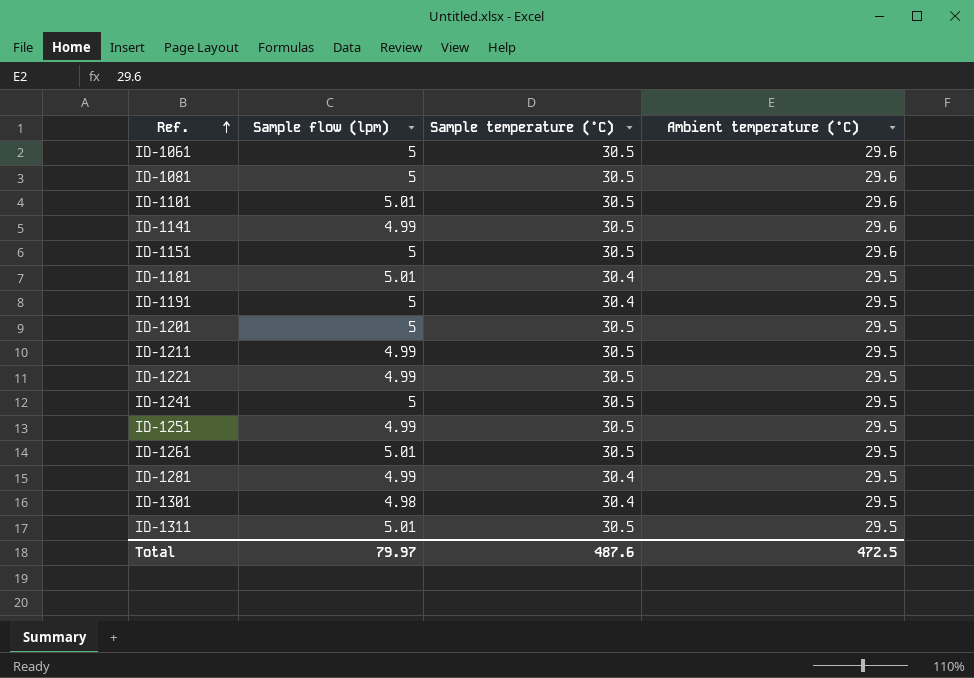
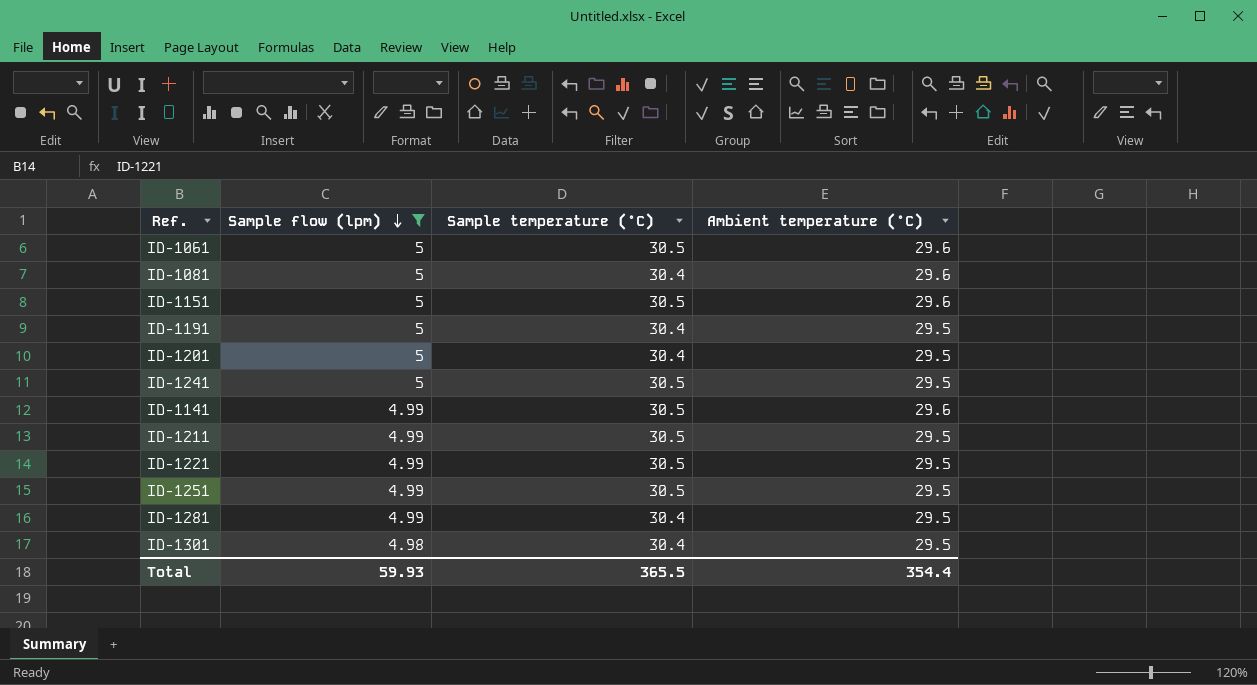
filter: none -> Sample flow (lpm) != 5.01
row order: Ref. ascending -> Sample flow (lpm) descending
ID-1081 | Sample temperature (°C): 30.5 -> 30.4
ID-1201 | Sample temperature (°C): 30.5 -> 30.4
Total | Sample flow (lpm): 79.97 -> 59.93
Total | Sample temperature (°C): 487.6 -> 365.5
Total | Ambient temperature (°C): 472.5 -> 354.4

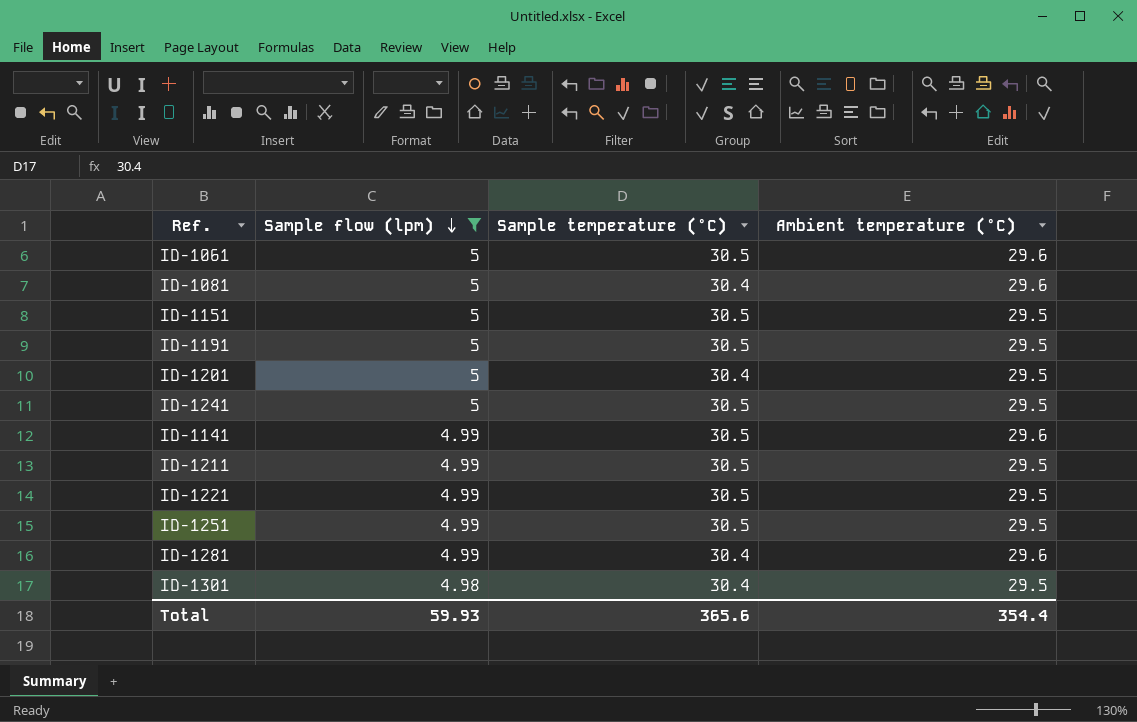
ID-1151 | Ambient temperature (°C): 29.6 -> 29.5
ID-1191 | Sample temperature (°C): 30.4 -> 30.5
ID-1281 | Ambient temperature (°C): 29.5 -> 29.6
Total | Sample temperature (°C): 365.5 -> 365.6

